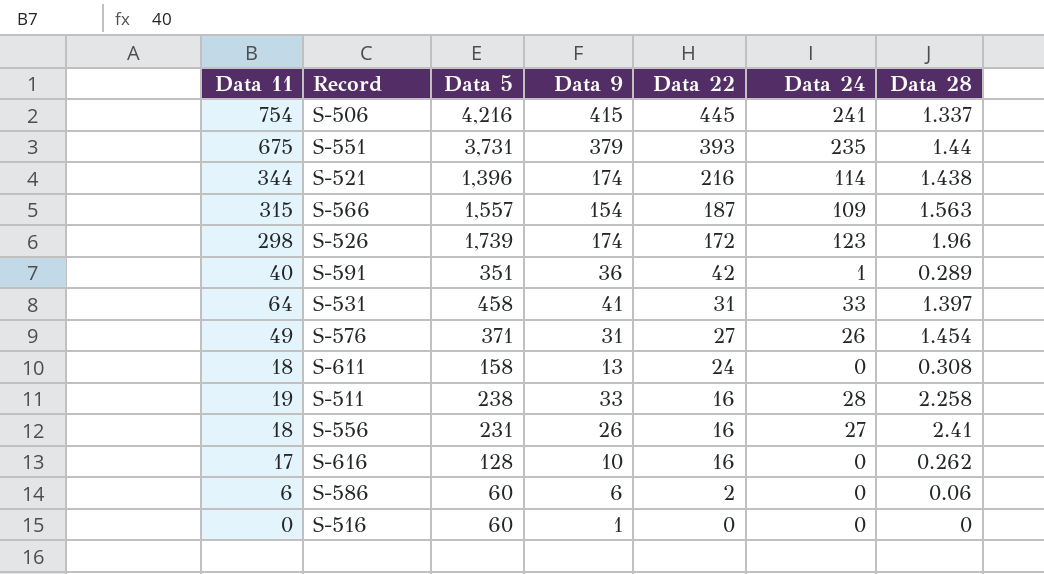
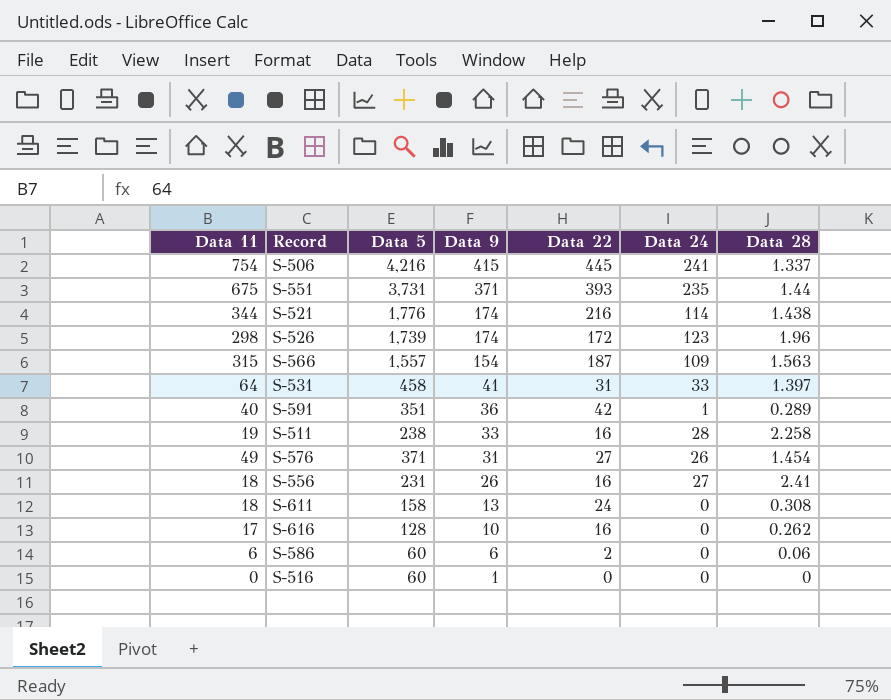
row order: Data 22 descending -> Data 9 descending
S-551 | Data 9: 379 -> 371
S-521 | Data 5: 1,396 -> 1,776

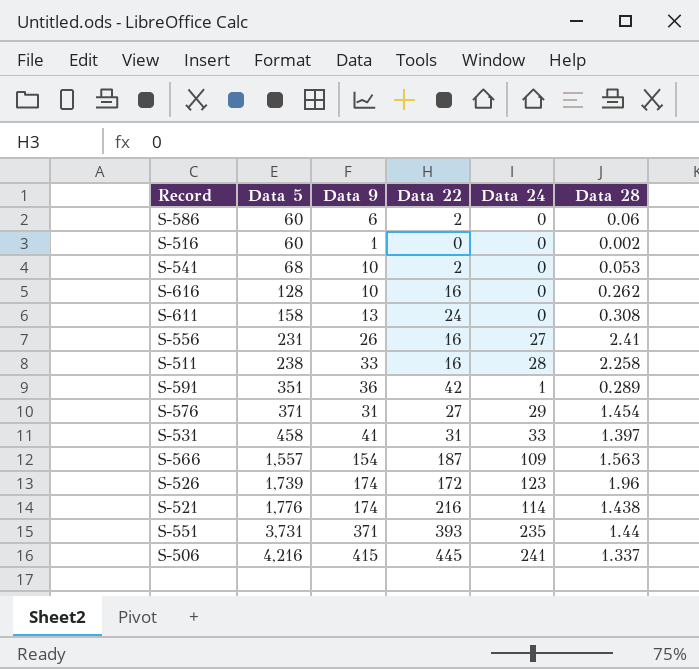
row order: Data 9 descending -> Data 5 ascending
column Data 11 | position: 1 -> none
S-516 | Data 28: 0 -> 0.002
row S-541: none -> 68 | 10 | 2 | 0 | 0.053
S-576 | Data 24: 26 -> 29

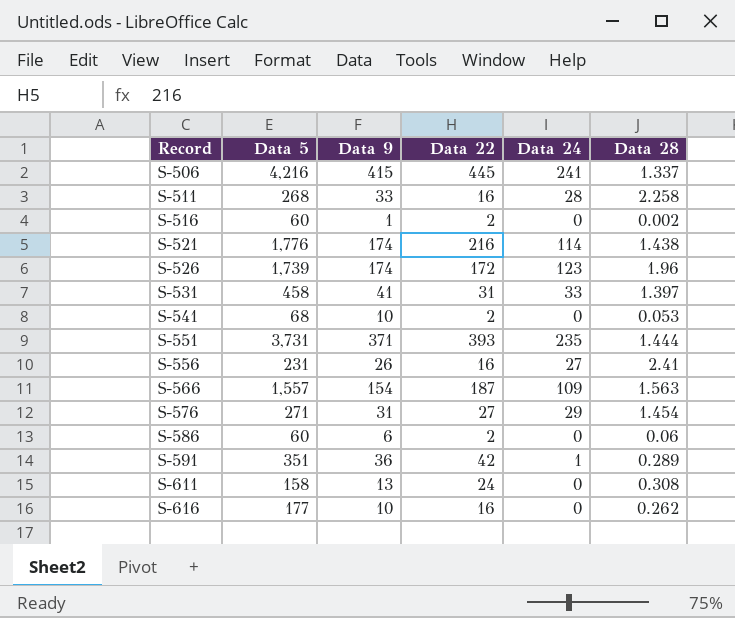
row order: Data 5 ascending -> Record ascending
S-511 | Data 5: 238 -> 268
S-516 | Data 22: 0 -> 2
S-551 | Data 28: 1.44 -> 1.444
S-576 | Data 5: 371 -> 271
S-616 | Data 5: 128 -> 177

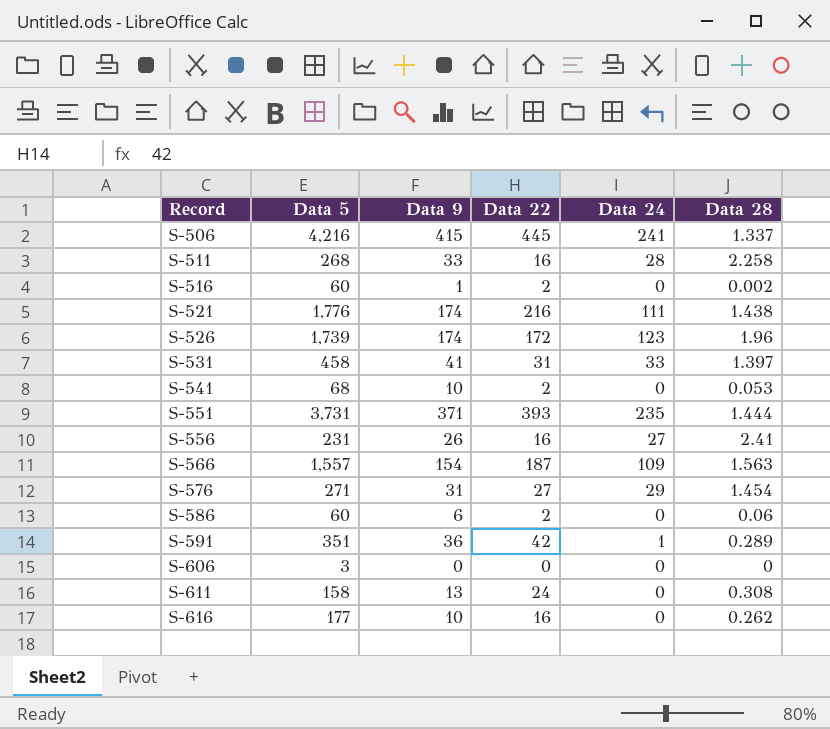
S-521 | Data 24: 114 -> 111
row S-606: none -> 3 | 0 | 0 | 0 | 0

